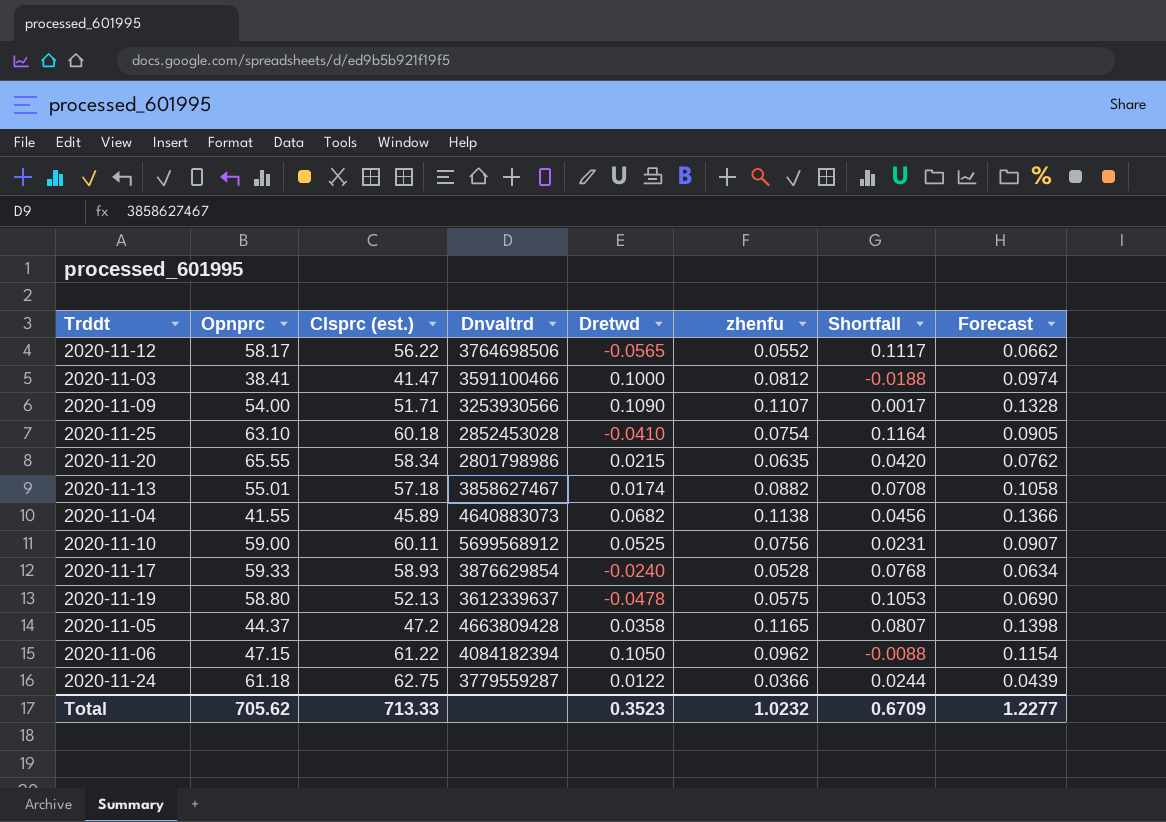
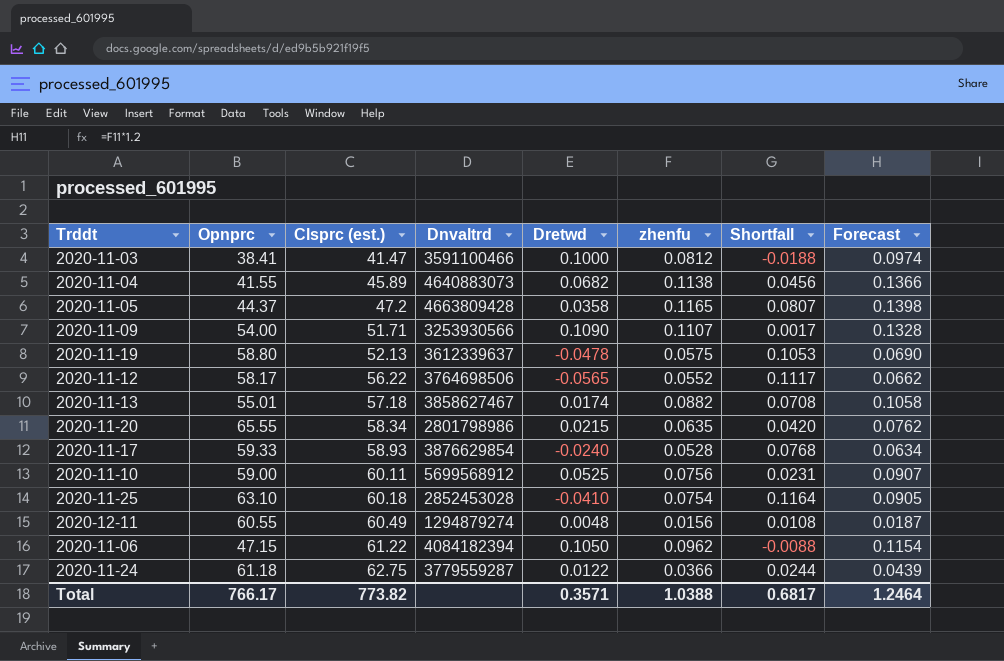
row order: none -> Clsprc (est.) ascending
row 2020-12-11: none -> 60.55 | 60.49 | 1294879274 | 0.0048 | 0.0156 | 0.0108 | 0.0187
Total | Opnprc: 705.62 -> 766.17
Total | Clsprc (est.): 713.33 -> 773.82
Total | Dretwd: 0.3523 -> 0.3571
Total | zhenfu: 1.0232 -> 1.0388
Total | Shortfall: 0.6709 -> 0.6817
Total | Forecast: 1.2277 -> 1.2464

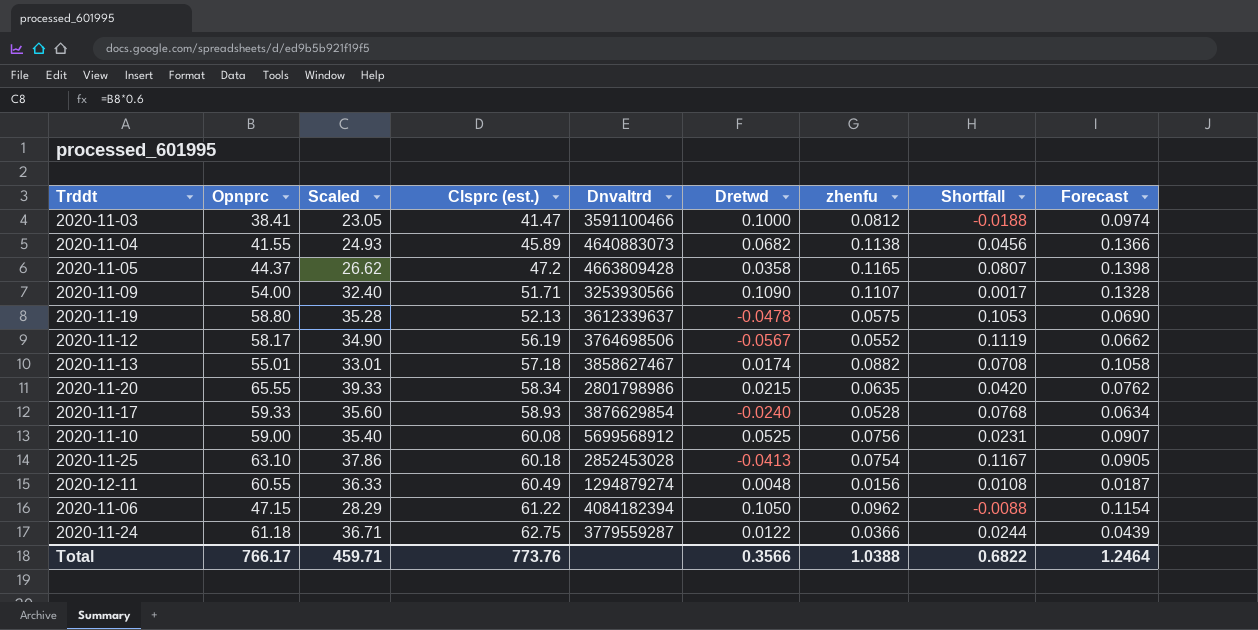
column Scaled | formula: none -> [Opnprc] * 0.6
2020-11-12 | Clsprc (est.): 56.22 -> 56.19
2020-11-12 | Dretwd: -0.0565 -> -0.0567
2020-11-12 | Shortfall: 0.1117 -> 0.1119
2020-11-10 | Clsprc (est.): 60.11 -> 60.08
2020-11-25 | Dretwd: -0.0410 -> -0.0413
2020-11-25 | Shortfall: 0.1164 -> 0.1167
Total | Clsprc (est.): 773.82 -> 773.76
Total | Dretwd: 0.3571 -> 0.3566
Total | Shortfall: 0.6817 -> 0.6822

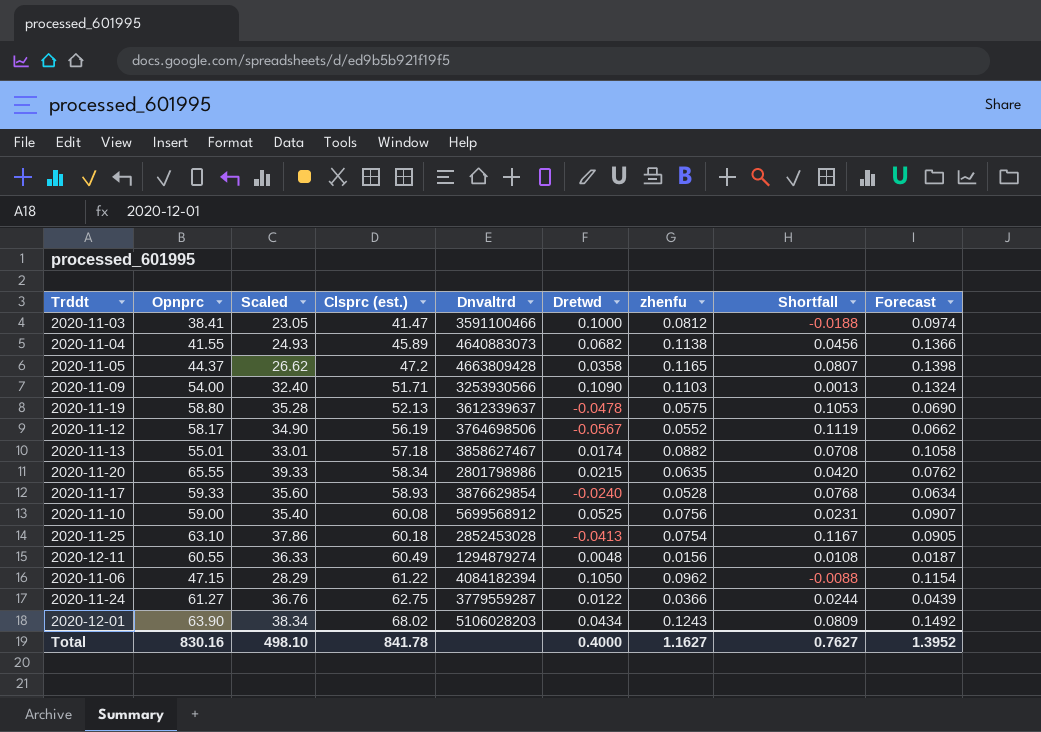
2020-11-09 | zhenfu: 0.1107 -> 0.1103
2020-11-09 | Shortfall: 0.0017 -> 0.0013
2020-11-09 | Forecast: 0.1328 -> 0.1324
2020-11-24 | Opnprc: 61.18 -> 61.27
2020-11-24 | Scaled: 36.71 -> 36.76
row 2020-12-01: none -> 63.90 | 38.34 | 68.02 | 5106028203 | 0.0434 | 0.1243 | 0.0809 | 0.1492
Total | Opnprc: 766.17 -> 830.16
Total | Scaled: 459.71 -> 498.10
Total | Clsprc (est.): 773.76 -> 841.78
Total | Dretwd: 0.3566 -> 0.4000
Total | zhenfu: 1.0388 -> 1.1627
Total | Shortfall: 0.6822 -> 0.7627
Total | Forecast: 1.2464 -> 1.3952

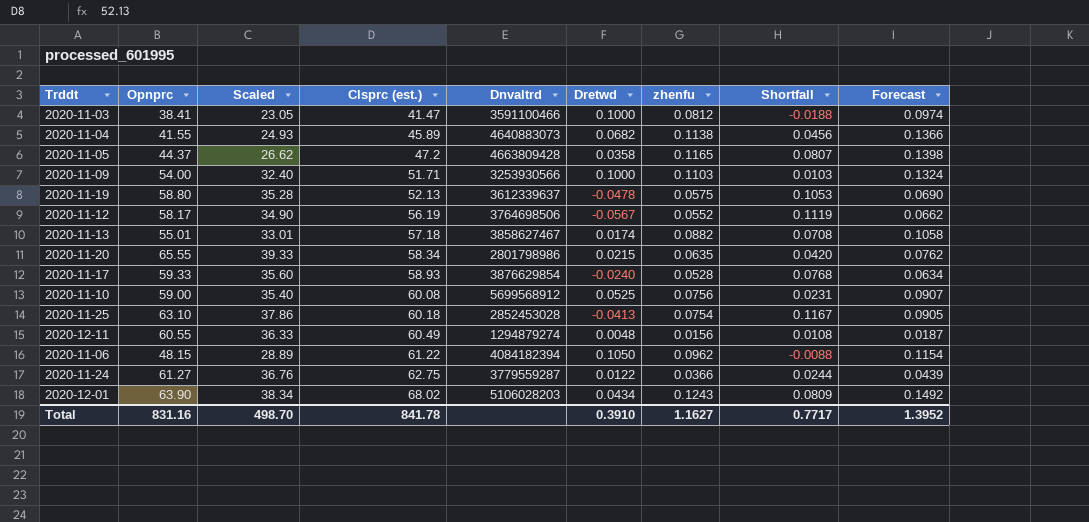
2020-11-09 | Dretwd: 0.1090 -> 0.1000
2020-11-09 | Shortfall: 0.0013 -> 0.0103
2020-11-06 | Opnprc: 47.15 -> 48.15
2020-11-06 | Scaled: 28.29 -> 28.89
Total | Opnprc: 830.16 -> 831.16
Total | Scaled: 498.10 -> 498.70
Total | Dretwd: 0.4000 -> 0.3910
Total | Shortfall: 0.7627 -> 0.7717

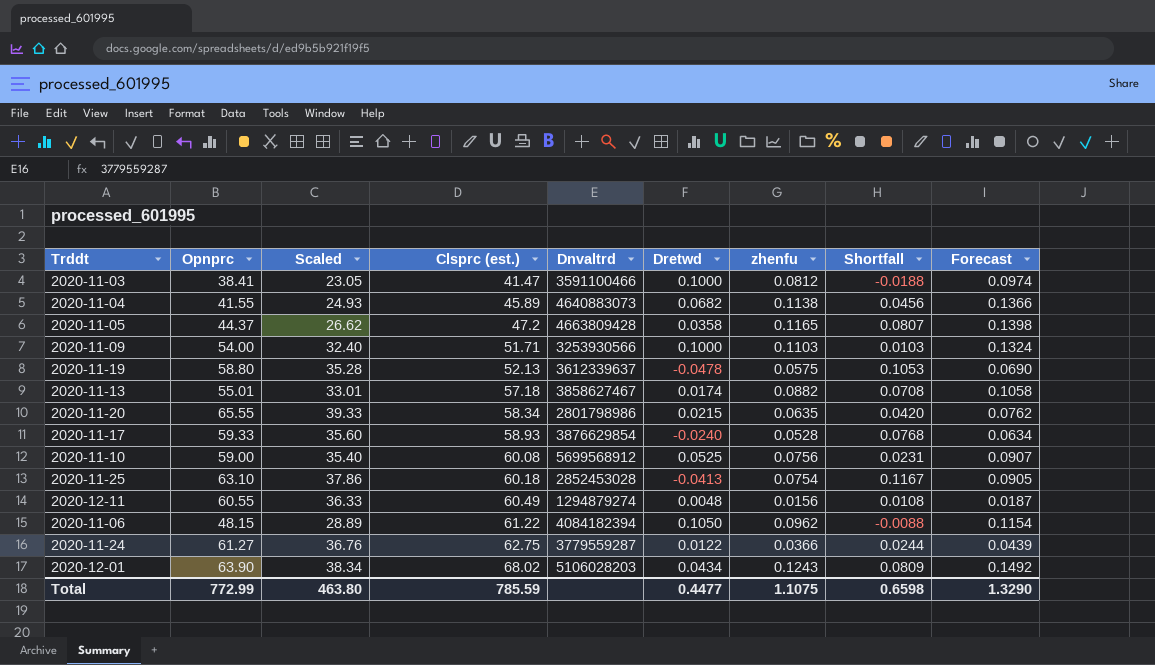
row 2020-11-12: 58.17 | 34.90 | 56.19 | 3764698506 | -0.0567 | 0.0552 | 0.1119 | 0.0662 -> none
Total | Opnprc: 831.16 -> 772.99
Total | Scaled: 498.70 -> 463.80
Total | Clsprc (est.): 841.78 -> 785.59
Total | Dretwd: 0.3910 -> 0.4477
Total | zhenfu: 1.1627 -> 1.1075
Total | Shortfall: 0.7717 -> 0.6598
Total | Forecast: 1.3952 -> 1.3290

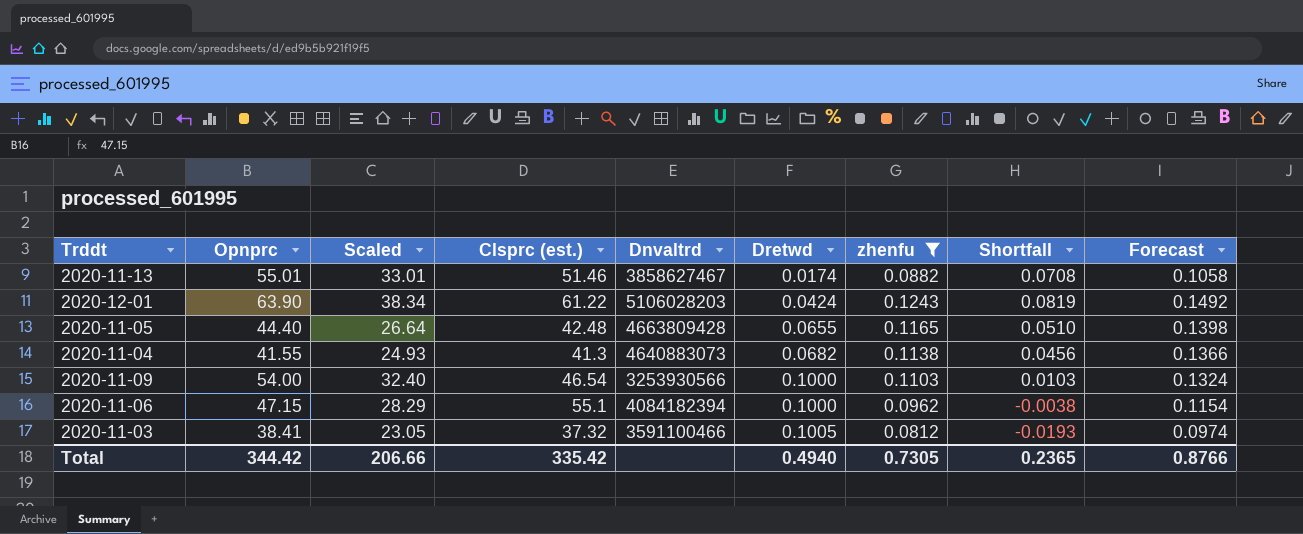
filter: none -> zhenfu >= 0.0812
row order: Clsprc (est.) ascending -> Dretwd ascending
2020-11-13 | Clsprc (est.): 57.18 -> 51.46
2020-12-01 | Clsprc (est.): 68.02 -> 61.22
2020-12-01 | Dretwd: 0.0434 -> 0.0424
2020-12-01 | Shortfall: 0.0809 -> 0.0819
2020-11-05 | Opnprc: 44.37 -> 44.40
2020-11-05 | Scaled: 26.62 -> 26.64
2020-11-05 | Clsprc (est.): 47.2 -> 42.48
2020-11-05 | Dretwd: 0.0358 -> 0.0655
2020-11-05 | Shortfall: 0.0807 -> 0.0510
2020-11-04 | Clsprc (est.): 45.89 -> 41.3
2020-11-09 | Clsprc (est.): 51.71 -> 46.54
2020-11-06 | Opnprc: 48.15 -> 47.15
2020-11-06 | Scaled: 28.89 -> 28.29
2020-11-06 | Clsprc (est.): 61.22 -> 55.1
2020-11-06 | Dretwd: 0.1050 -> 0.1000
2020-11-06 | Shortfall: -0.0088 -> -0.0038
2020-11-03 | Clsprc (est.): 41.47 -> 37.32
2020-11-03 | Dretwd: 0.1000 -> 0.1005
2020-11-03 | Shortfall: -0.0188 -> -0.0193
Total | Opnprc: 772.99 -> 344.42
Total | Scaled: 463.80 -> 206.66
Total | Clsprc (est.): 785.59 -> 335.42
Total | Dretwd: 0.4477 -> 0.4940
Total | zhenfu: 1.1075 -> 0.7305
Total | Shortfall: 0.6598 -> 0.2365
Total | Forecast: 1.3290 -> 0.8766

